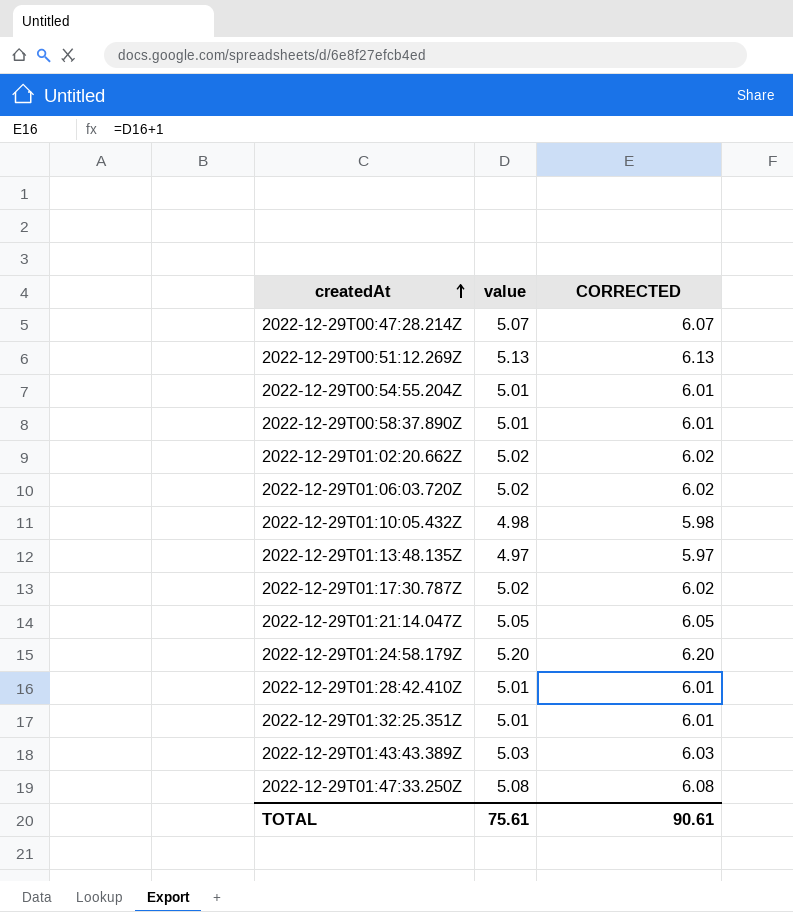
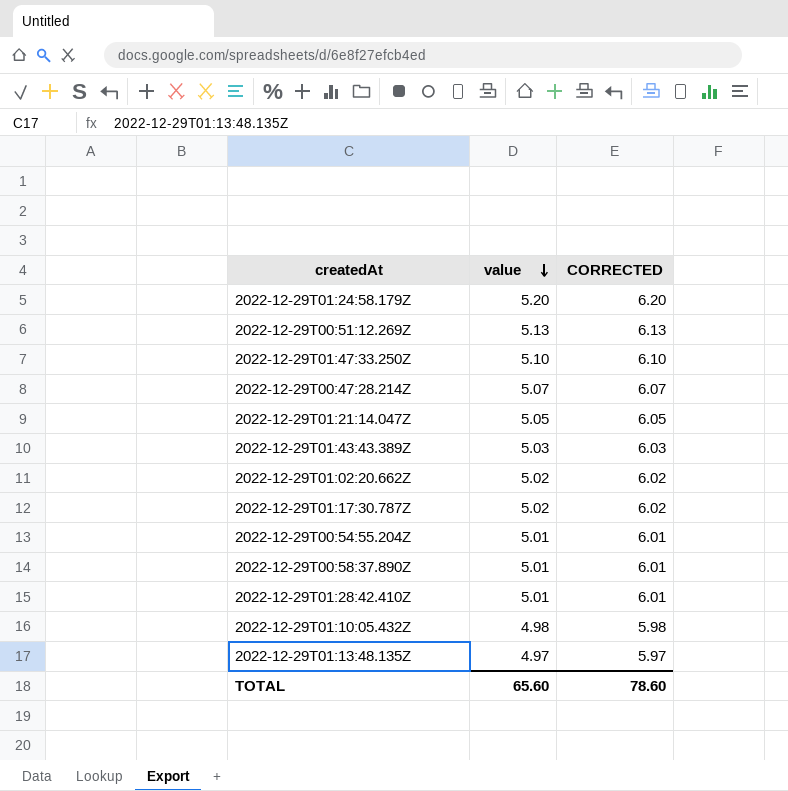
row order: createdAt ascending -> value descending
row 2022-12-29T01:06:03.720Z: 5.02 | 6.02 -> none
row 2022-12-29T01:32:25.351Z: 5.01 | 6.01 -> none
2022-12-29T01:47:33.250Z | value: 5.08 -> 5.10
2022-12-29T01:47:33.250Z | CORRECTED: 6.08 -> 6.10
TOTAL | value: 75.61 -> 65.60
TOTAL | CORRECTED: 90.61 -> 78.60

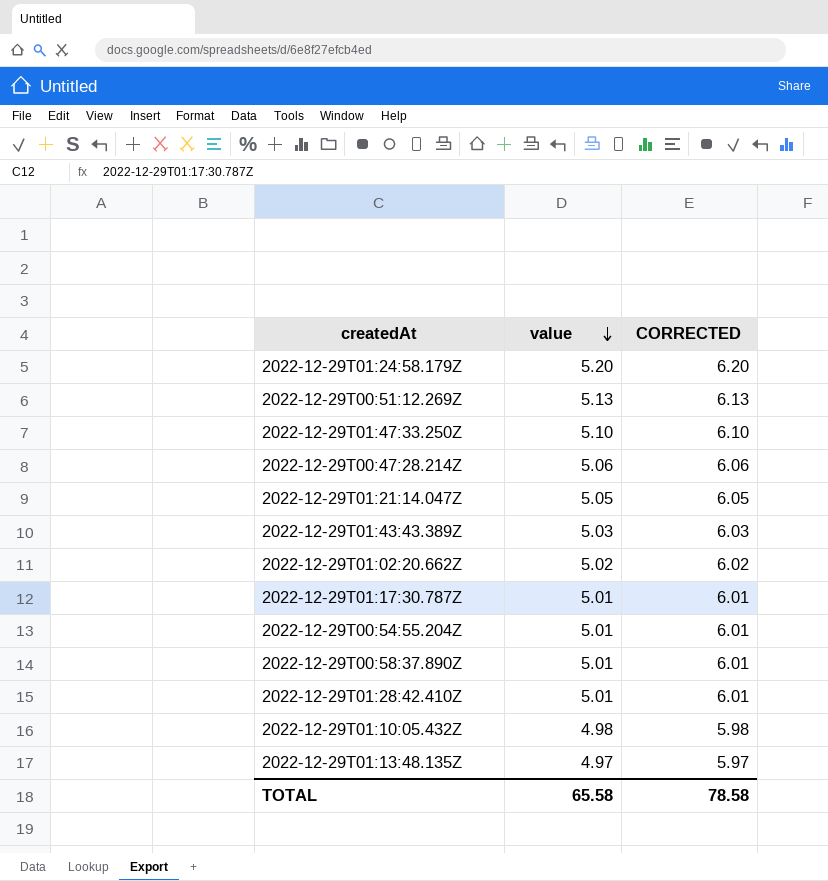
2022-12-29T00:47:28.214Z | value: 5.07 -> 5.06
2022-12-29T00:47:28.214Z | CORRECTED: 6.07 -> 6.06
2022-12-29T01:17:30.787Z | value: 5.02 -> 5.01
2022-12-29T01:17:30.787Z | CORRECTED: 6.02 -> 6.01
TOTAL | value: 65.60 -> 65.58
TOTAL | CORRECTED: 78.60 -> 78.58

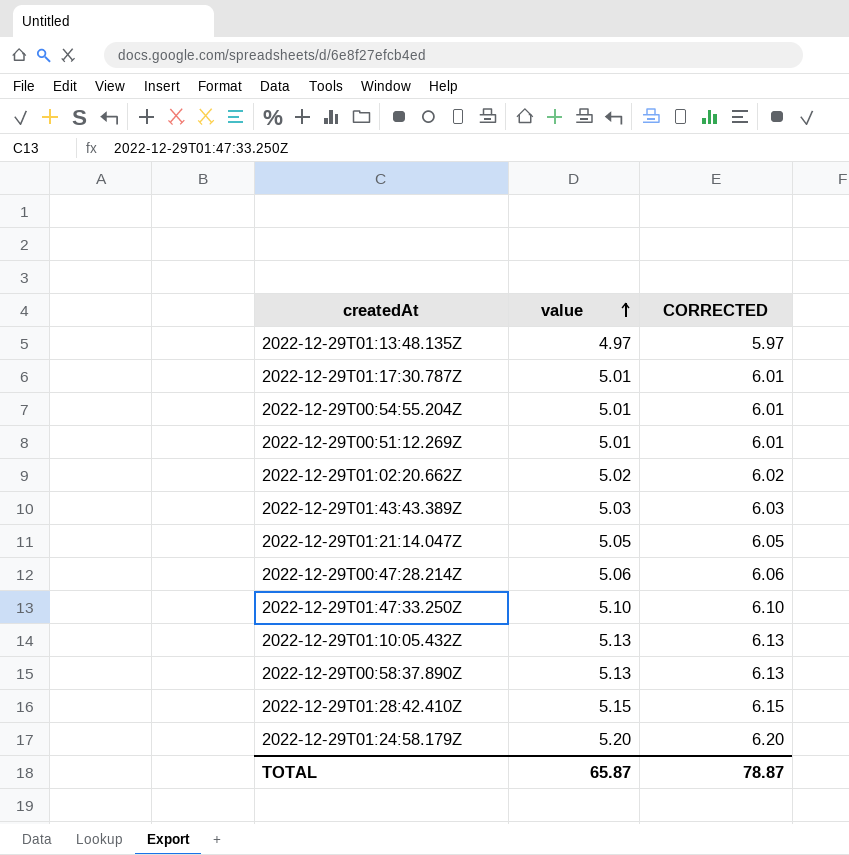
row order: value descending -> value ascending
2022-12-29T00:51:12.269Z | value: 5.13 -> 5.01
2022-12-29T00:51:12.269Z | CORRECTED: 6.13 -> 6.01
2022-12-29T01:10:05.432Z | value: 4.98 -> 5.13
2022-12-29T01:10:05.432Z | CORRECTED: 5.98 -> 6.13
2022-12-29T00:58:37.890Z | value: 5.01 -> 5.13
2022-12-29T00:58:37.890Z | CORRECTED: 6.01 -> 6.13
2022-12-29T01:28:42.410Z | value: 5.01 -> 5.15
2022-12-29T01:28:42.410Z | CORRECTED: 6.01 -> 6.15
TOTAL | value: 65.58 -> 65.87
TOTAL | CORRECTED: 78.58 -> 78.87

